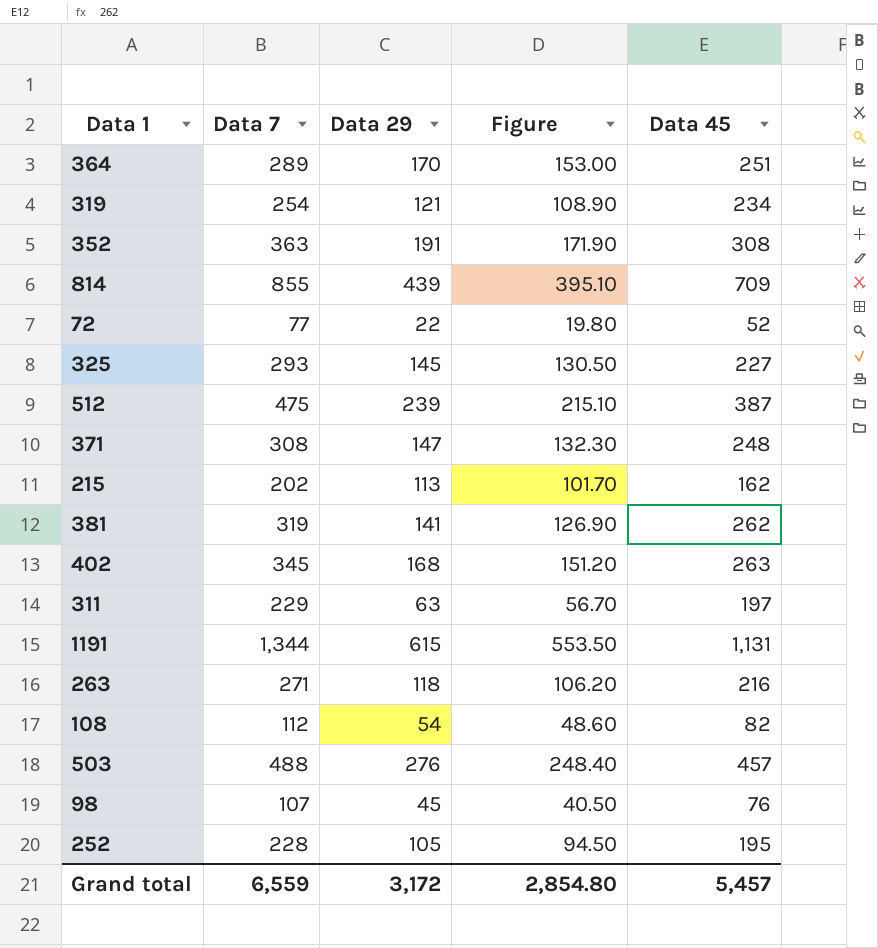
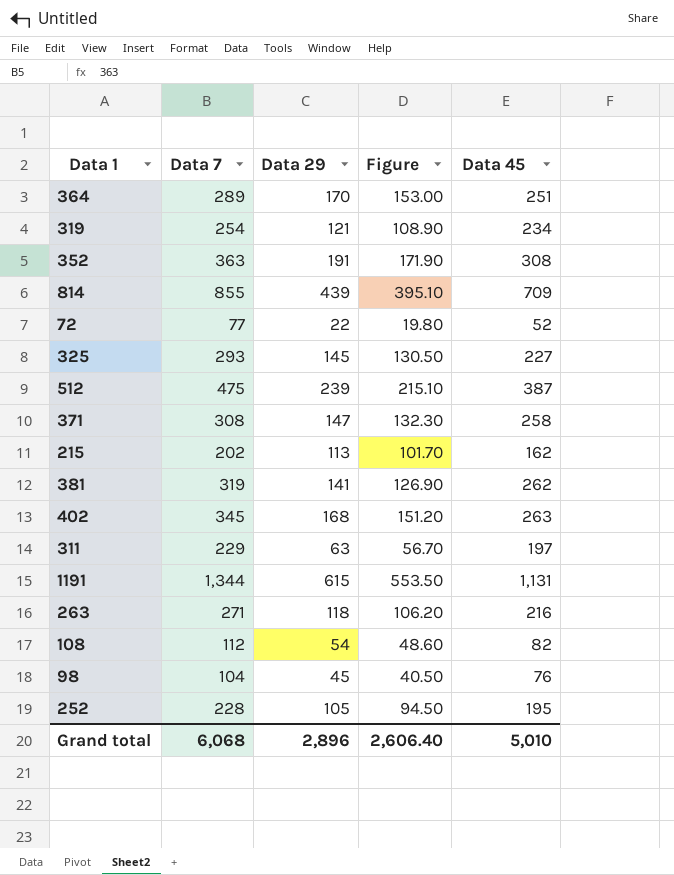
row 503: 488 | 276 | 248.40 | 457 -> none
371 | Data 45: 248 -> 258
98 | Data 7: 107 -> 104
Grand total | Data 7: 6,559 -> 6,068
Grand total | Data 29: 3,172 -> 2,896
Grand total | Figure: 2,854.80 -> 2,606.40
Grand total | Data 45: 5,457 -> 5,010

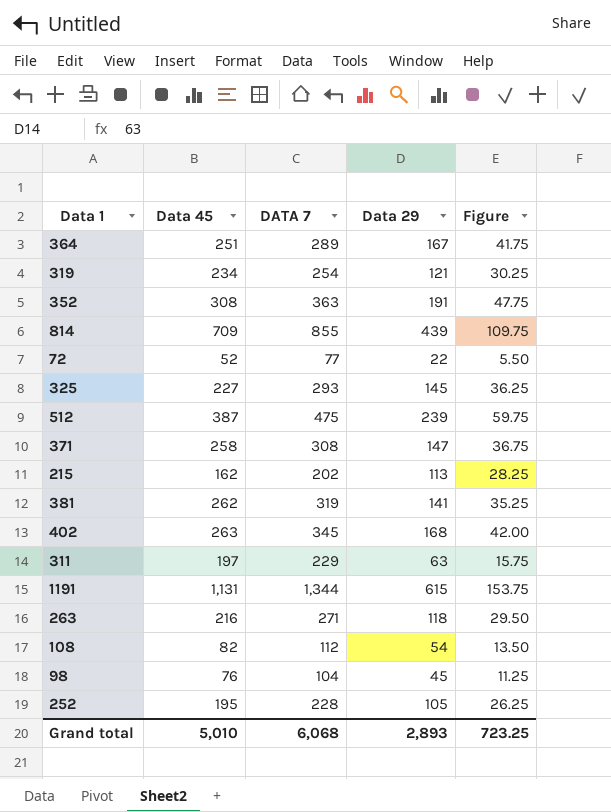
column Data 45 | position: 5 -> 2
column name: Data 7 -> DATA 7
column Figure | formula: [Data 29] * 0.9 -> [Data 29] * 0.25
364 | Data 29: 170 -> 167
Grand total | Data 29: 2,896 -> 2,893
Grand total | Figure: 2,606.40 -> 723.25

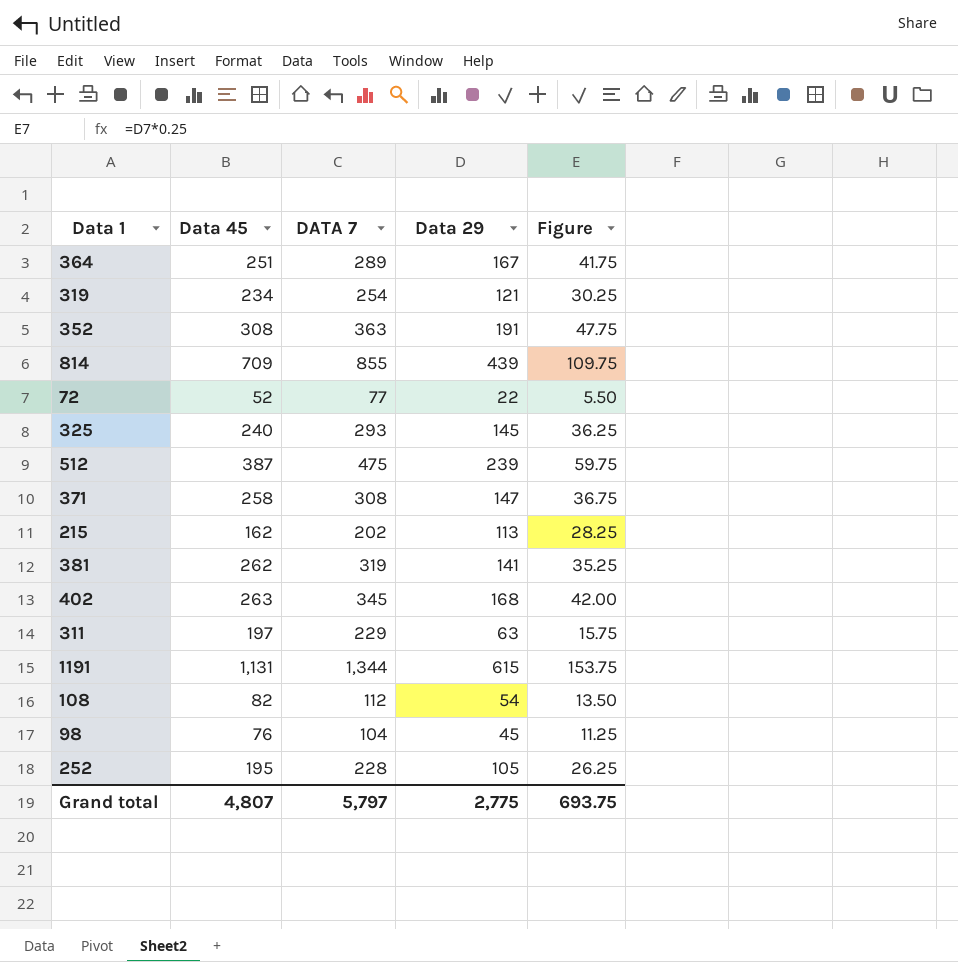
row 263: 216 | 271 | 118 | 29.50 -> none
325 | Data 45: 227 -> 240
Grand total | Data 45: 5,010 -> 4,807
Grand total | DATA 7: 6,068 -> 5,797
Grand total | Data 29: 2,893 -> 2,775
Grand total | Figure: 723.25 -> 693.75

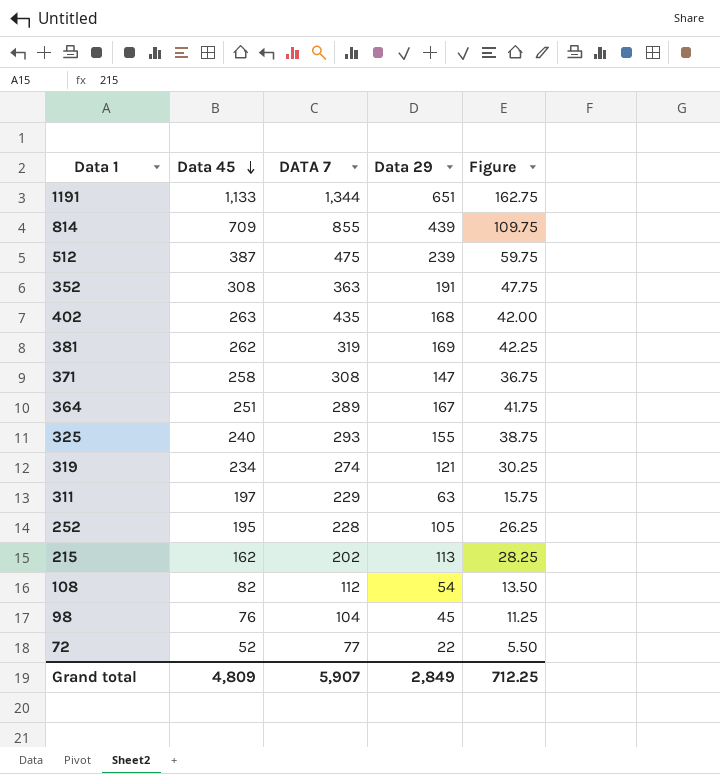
row order: none -> Data 45 descending
1191 | Data 45: 1,131 -> 1,133
1191 | Data 29: 615 -> 651
1191 | Figure: 153.75 -> 162.75
402 | DATA 7: 345 -> 435
381 | Data 29: 141 -> 169
381 | Figure: 35.25 -> 42.25
325 | Data 29: 145 -> 155
325 | Figure: 36.25 -> 38.75
319 | DATA 7: 254 -> 274
Grand total | Data 45: 4,807 -> 4,809
Grand total | DATA 7: 5,797 -> 5,907
Grand total | Data 29: 2,775 -> 2,849
Grand total | Figure: 693.75 -> 712.25

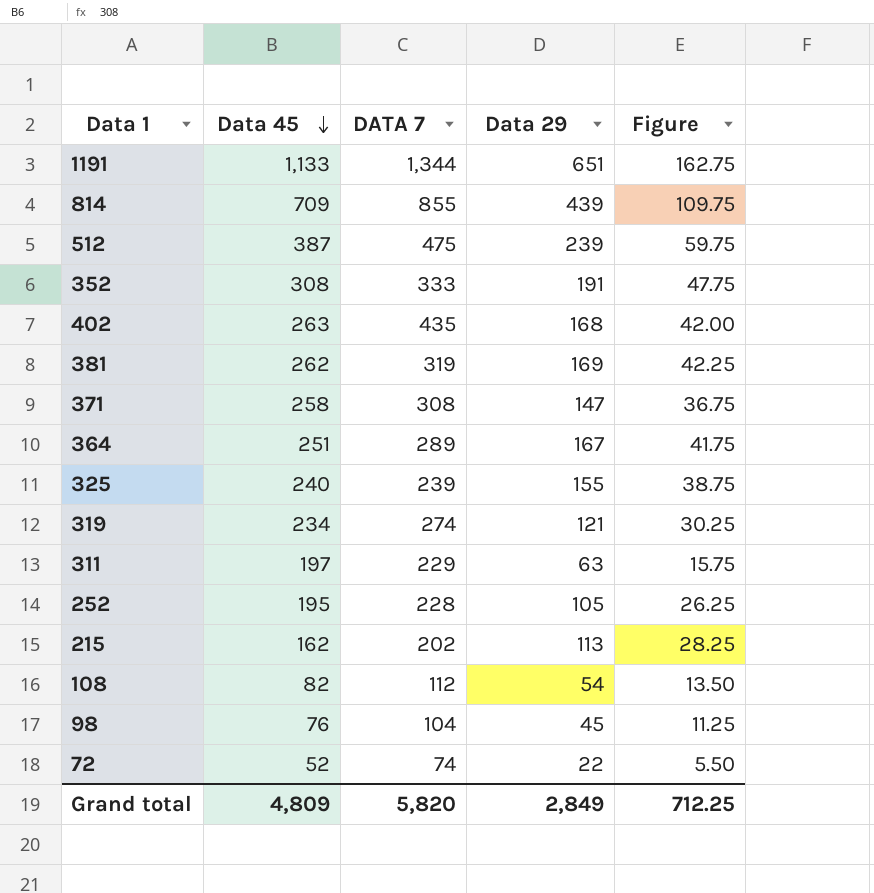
352 | DATA 7: 363 -> 333
325 | DATA 7: 293 -> 239
72 | DATA 7: 77 -> 74
Grand total | DATA 7: 5,907 -> 5,820

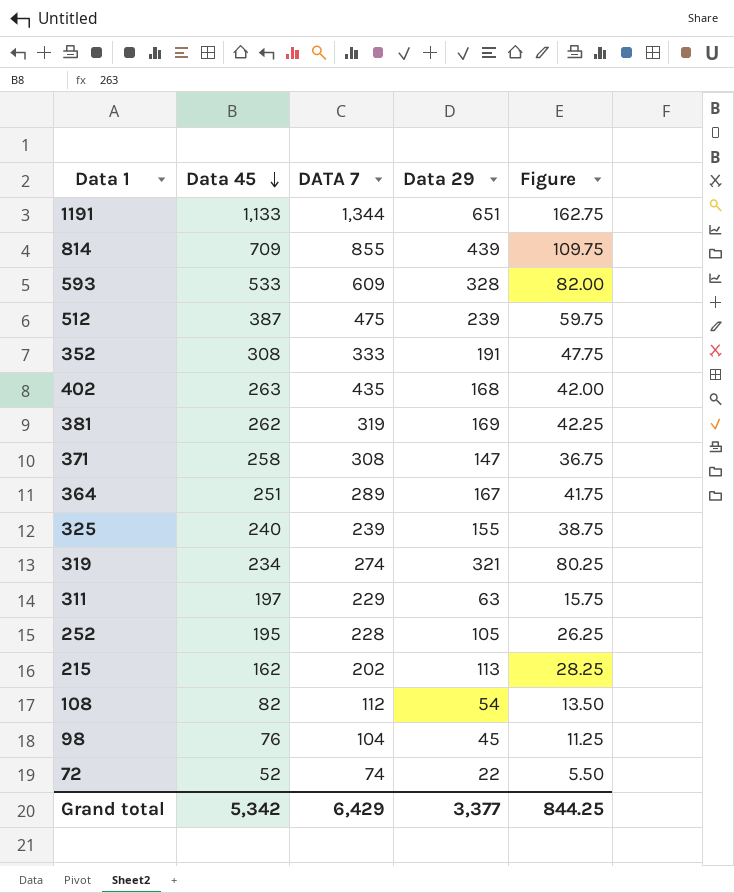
row 593: none -> 533 | 609 | 328 | 82.00
319 | Data 29: 121 -> 321
319 | Figure: 30.25 -> 80.25
Grand total | Data 45: 4,809 -> 5,342
Grand total | DATA 7: 5,820 -> 6,429
Grand total | Data 29: 2,849 -> 3,377
Grand total | Figure: 712.25 -> 844.25

